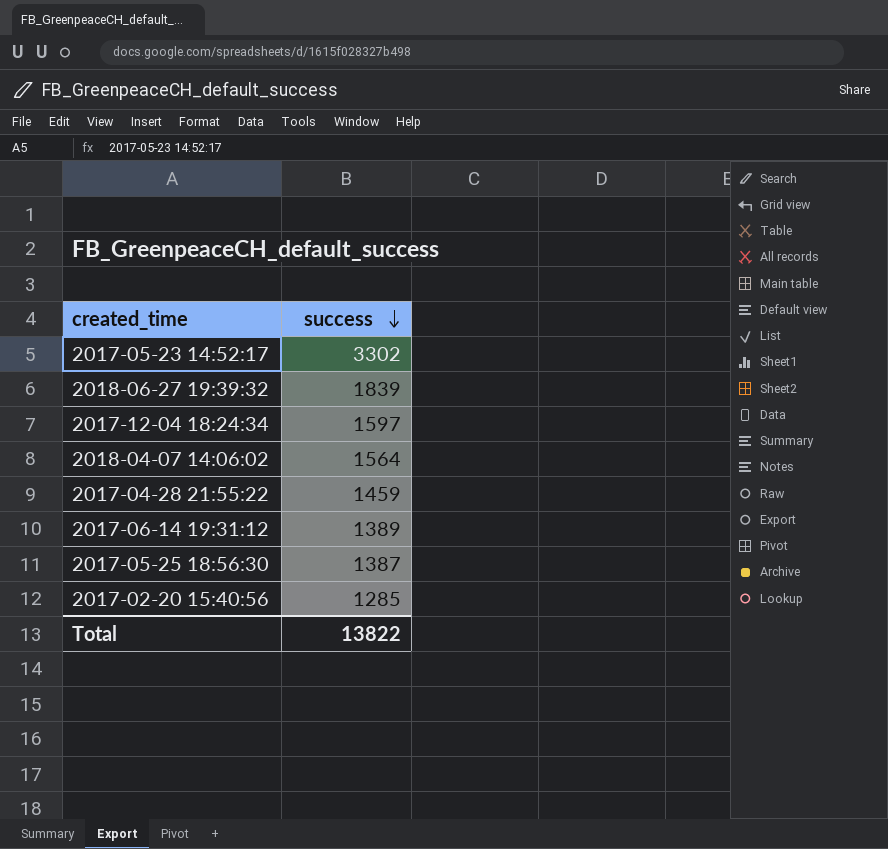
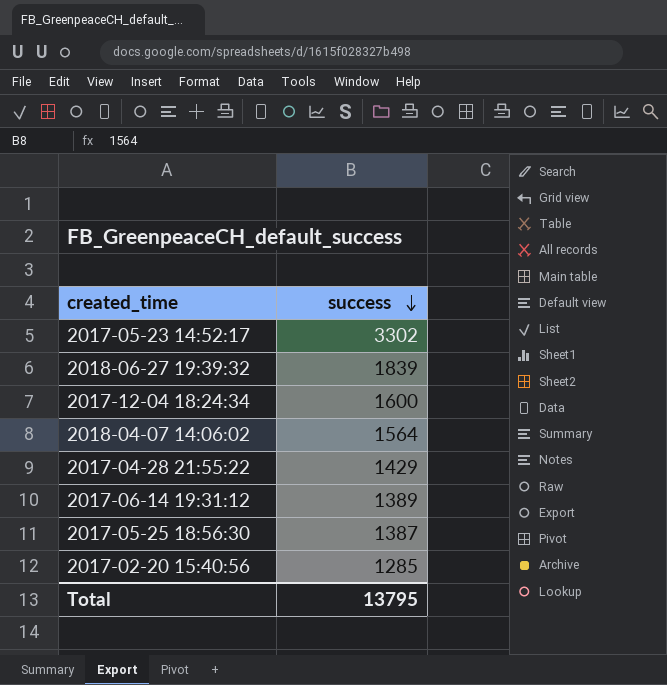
2017-12-04 18:24:34 | success: 1597 -> 1600
2017-04-28 21:55:22 | success: 1459 -> 1429
Total | success: 13822 -> 13795

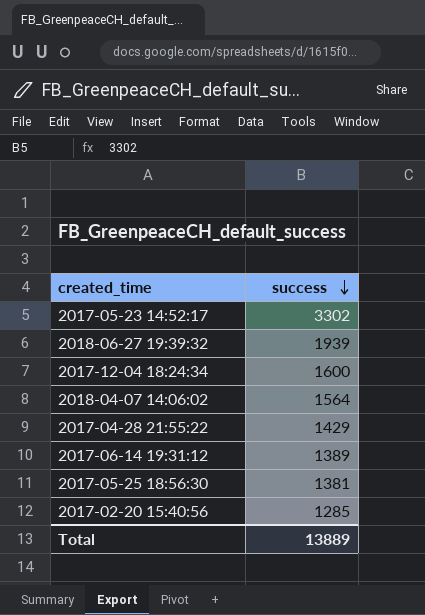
2018-06-27 19:39:32 | success: 1839 -> 1939
2017-05-25 18:56:30 | success: 1387 -> 1381
Total | success: 13795 -> 13889

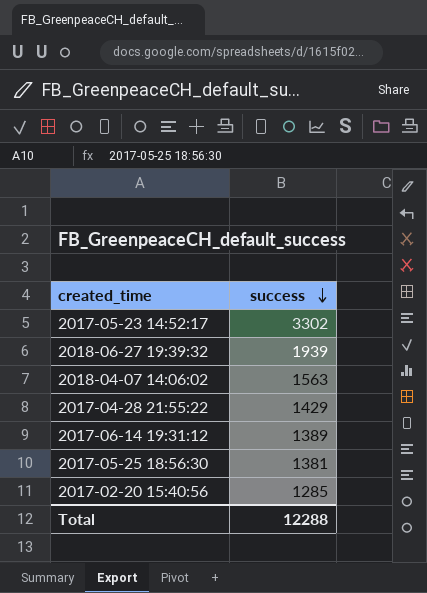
row 2017-12-04 18:24:34: 1600 -> none
2018-04-07 14:06:02 | success: 1564 -> 1563
Total | success: 13889 -> 12288

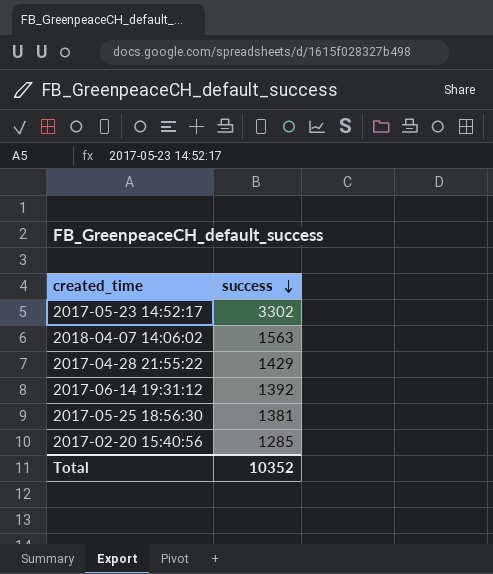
row 2018-06-27 19:39:32: 1939 -> none
2017-06-14 19:31:12 | success: 1389 -> 1392
Total | success: 12288 -> 10352

